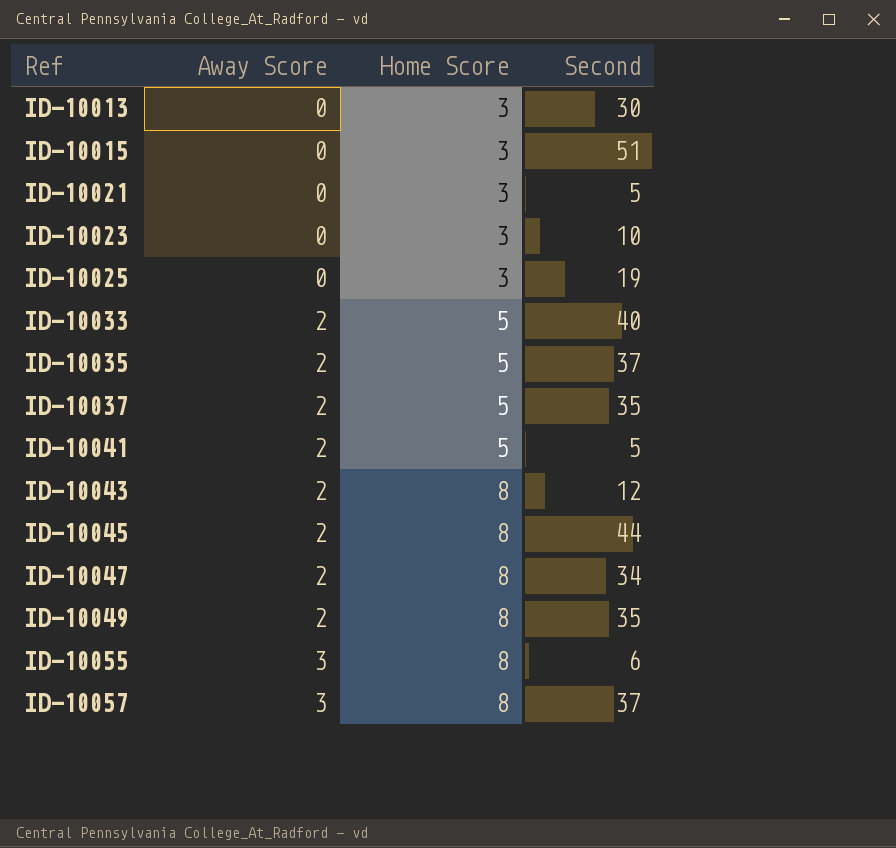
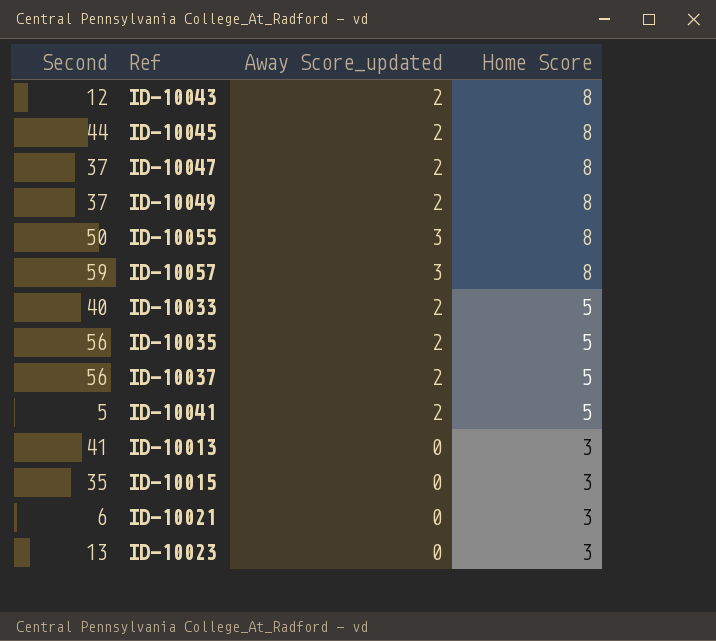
row order: Ref ascending -> Home Score descending
column Second | position: 4 -> 1
column name: Away Score -> Away Score_updated
row ID-10025: 0 | 3 | 19 -> none
ID-10047 | Second: 34 -> 37
ID-10049 | Second: 35 -> 37
ID-10055 | Second: 6 -> 50
ID-10057 | Second: 37 -> 59
ID-10035 | Second: 37 -> 56
ID-10037 | Second: 35 -> 56
ID-10013 | Second: 30 -> 41
ID-10015 | Second: 51 -> 35
ID-10021 | Second: 5 -> 6
ID-10023 | Second: 10 -> 13

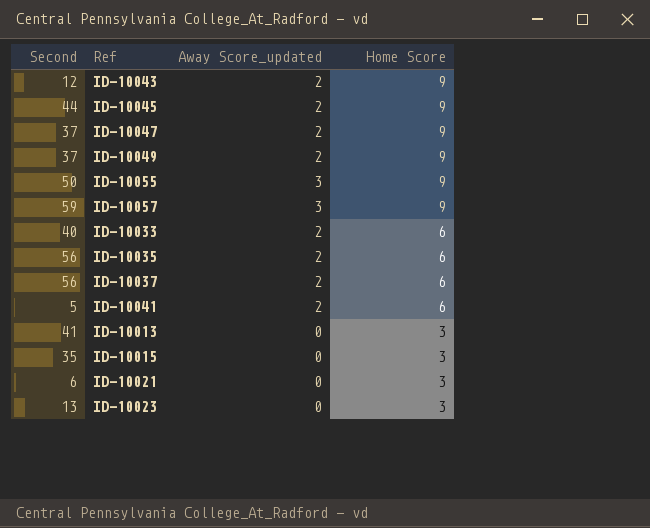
ID-10043 | Home Score: 8 -> 9
ID-10045 | Home Score: 8 -> 9
ID-10047 | Home Score: 8 -> 9
ID-10049 | Home Score: 8 -> 9
ID-10055 | Home Score: 8 -> 9
ID-10057 | Home Score: 8 -> 9
ID-10033 | Home Score: 5 -> 6
ID-10035 | Home Score: 5 -> 6
ID-10037 | Home Score: 5 -> 6
ID-10041 | Home Score: 5 -> 6

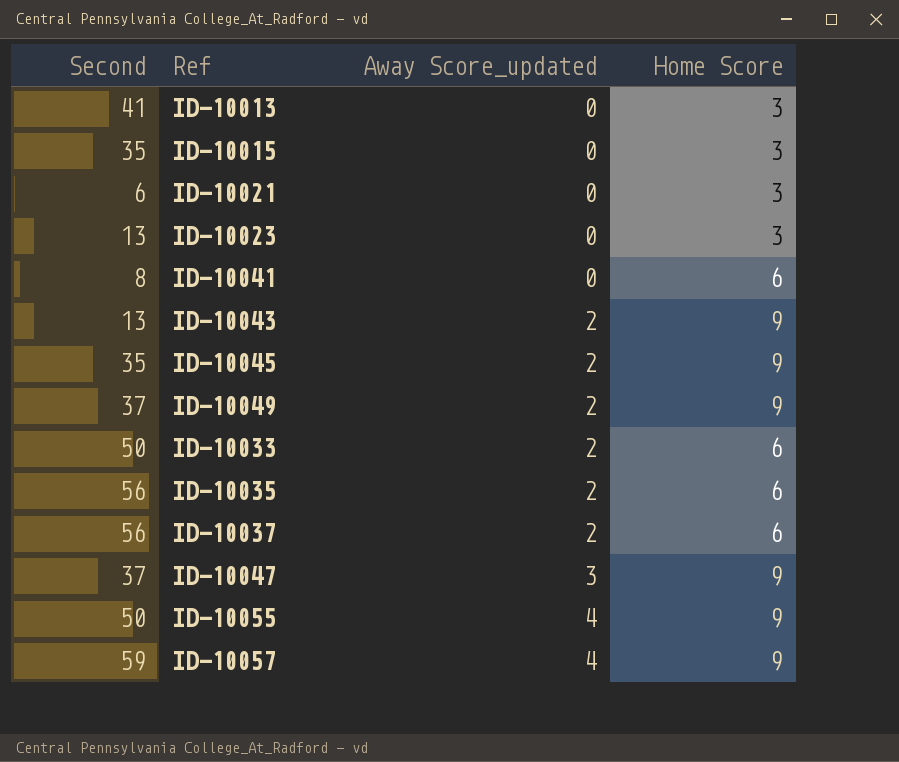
row order: Home Score descending -> Away Score_updated ascending
ID-10041 | Second: 5 -> 8
ID-10041 | Away Score_updated: 2 -> 0
ID-10043 | Second: 12 -> 13
ID-10045 | Second: 44 -> 35
ID-10033 | Second: 40 -> 50
ID-10047 | Away Score_updated: 2 -> 3
ID-10055 | Away Score_updated: 3 -> 4
ID-10057 | Away Score_updated: 3 -> 4

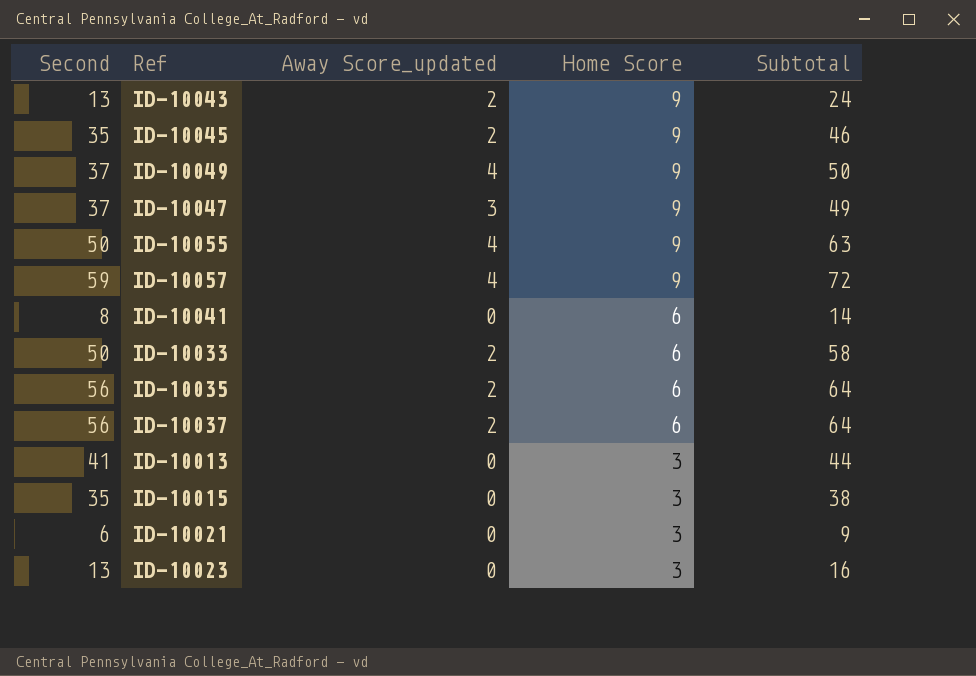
row order: Away Score_updated ascending -> Home Score descending
column Subtotal | formula: none -> [Second] + [Away Score_updated] + [Home Score]
ID-10049 | Away Score_updated: 2 -> 4

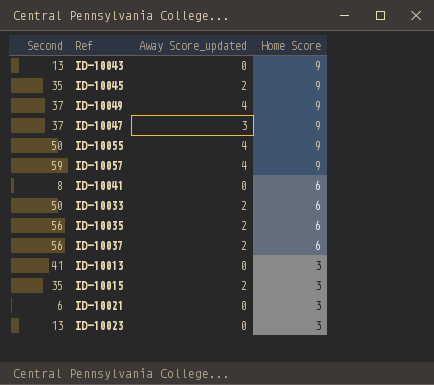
column Subtotal | formula: [Second] + [Away Score_updated] + [Home Score] -> none
ID-10043 | Away Score_updated: 2 -> 0
ID-10015 | Away Score_updated: 0 -> 2

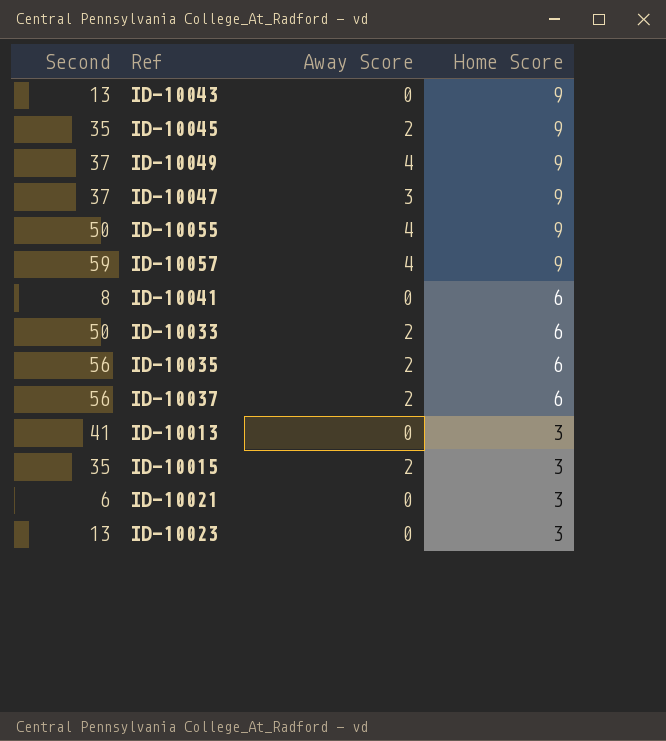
column name: Away Score_updated -> Away Score

